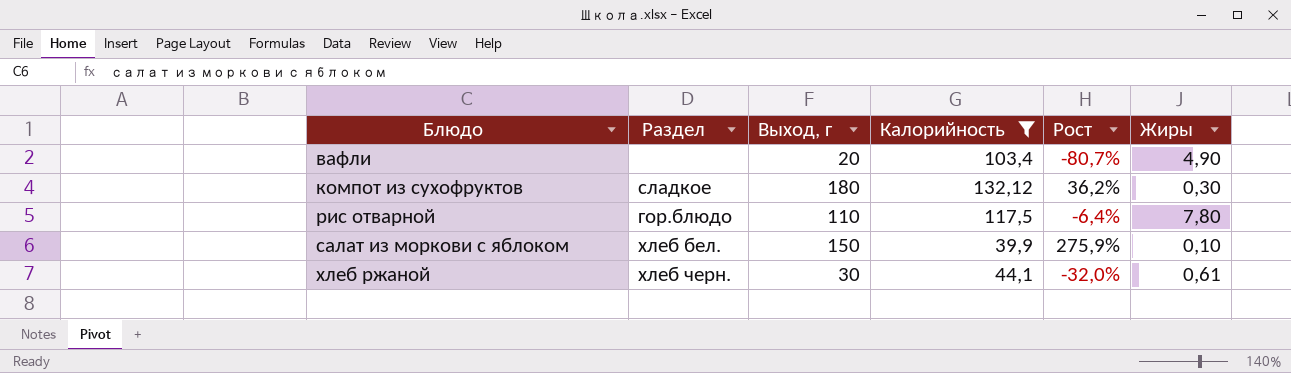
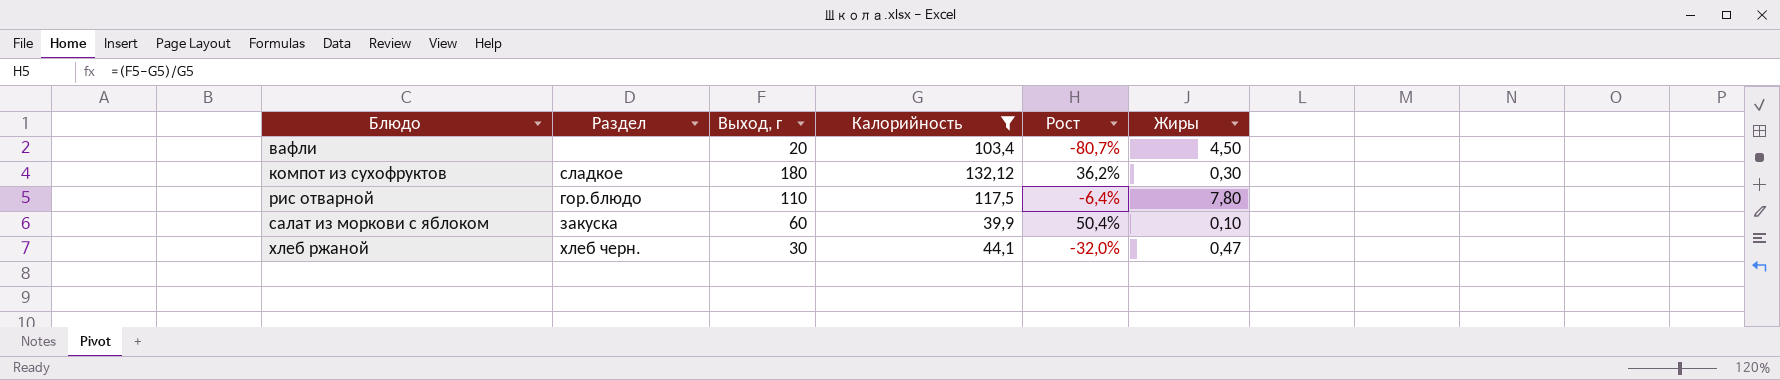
вафли | Жиры: 4,90 -> 4,50
салат из моркови с яблоком | Раздел: хлеб бел. -> закуска
салат из моркови с яблоком | Выход, г: 150 -> 60
салат из моркови с яблоком | Рост: 275,9% -> 50,4%
хлеб ржаной | Жиры: 0,61 -> 0,47

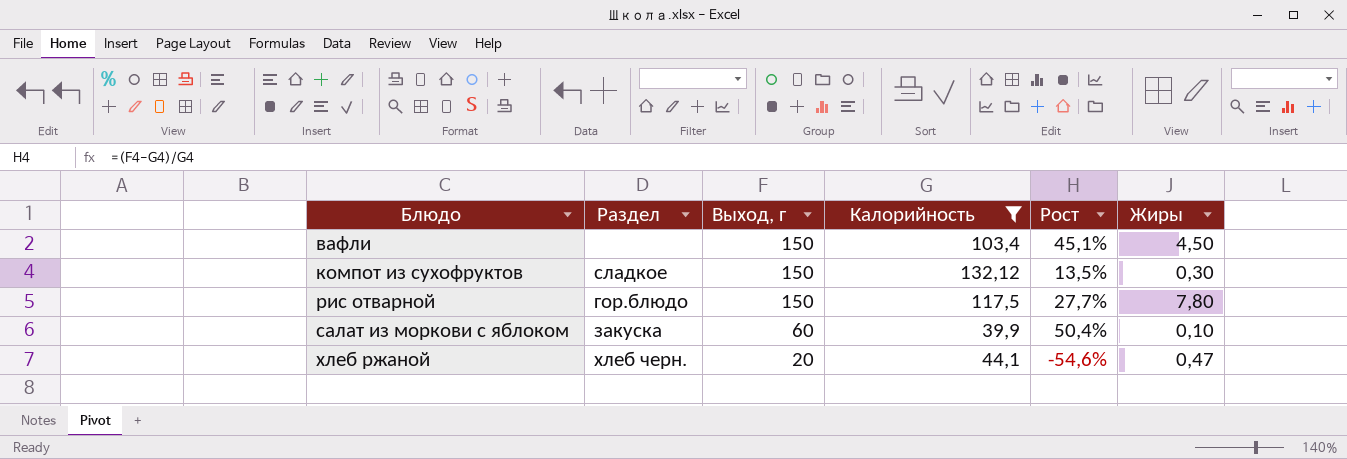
вафли | Выход, г: 20 -> 150
вафли | Рост: -80,7% -> 45,1%
компот из сухофруктов | Выход, г: 180 -> 150
компот из сухофруктов | Рост: 36,2% -> 13,5%
рис отварной | Выход, г: 110 -> 150
рис отварной | Рост: -6,4% -> 27,7%
хлеб ржаной | Выход, г: 30 -> 20
хлеб ржаной | Рост: -32,0% -> -54,6%

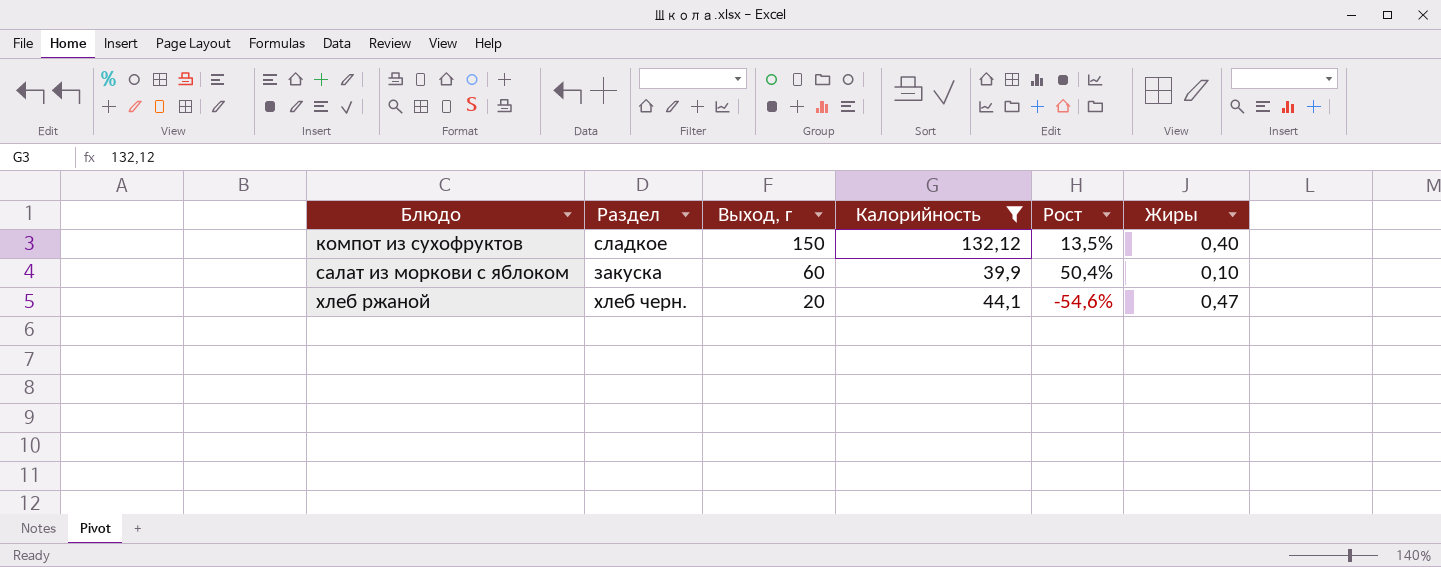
row вафли: none | 150 | 103,4 | 45,1% | 4,50 -> none
row рис отварной: гор.блюдо | 150 | 117,5 | 27,7% | 7,80 -> none
компот из сухофруктов | Жиры: 0,30 -> 0,40

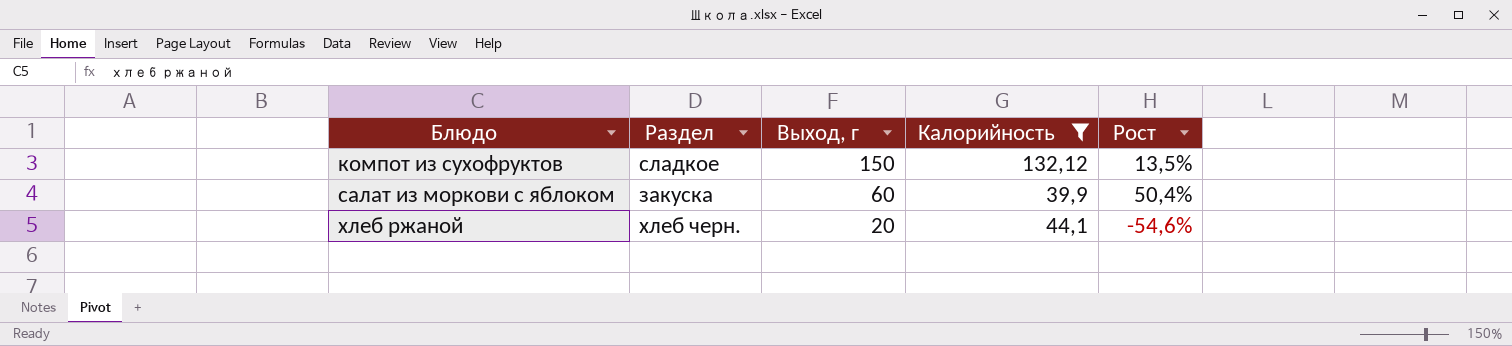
column Жиры | position: 6 -> none

